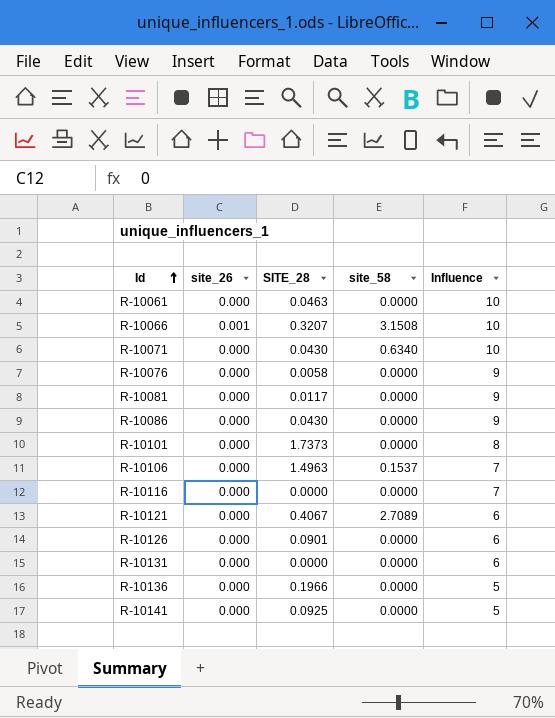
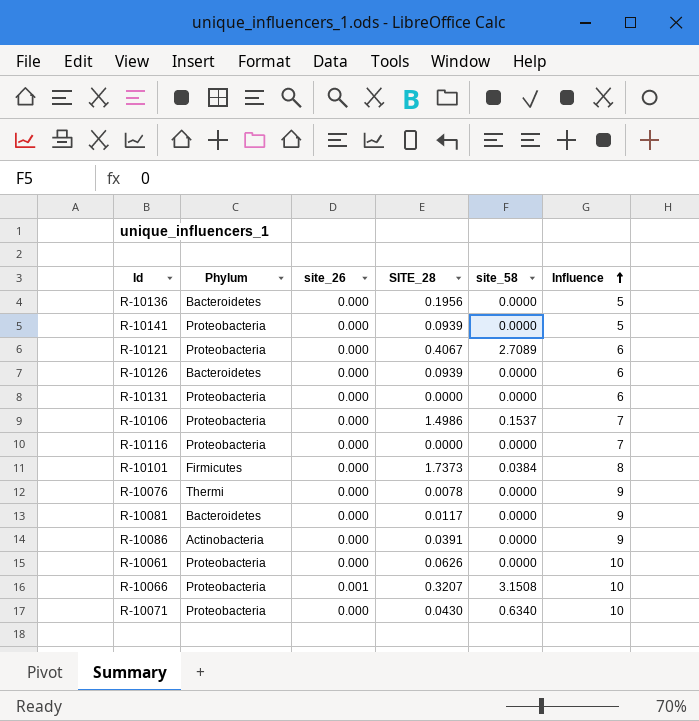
row order: Id ascending -> Influence ascending
column Phylum | position: none -> 2
R-10136 | SITE_28: 0.1966 -> 0.1956
R-10141 | SITE_28: 0.0925 -> 0.0939
R-10126 | SITE_28: 0.0901 -> 0.0939
R-10106 | SITE_28: 1.4963 -> 1.4986
R-10101 | site_58: 0.0000 -> 0.0384
R-10076 | SITE_28: 0.0058 -> 0.0078
R-10086 | SITE_28: 0.0430 -> 0.0391
R-10061 | SITE_28: 0.0463 -> 0.0626

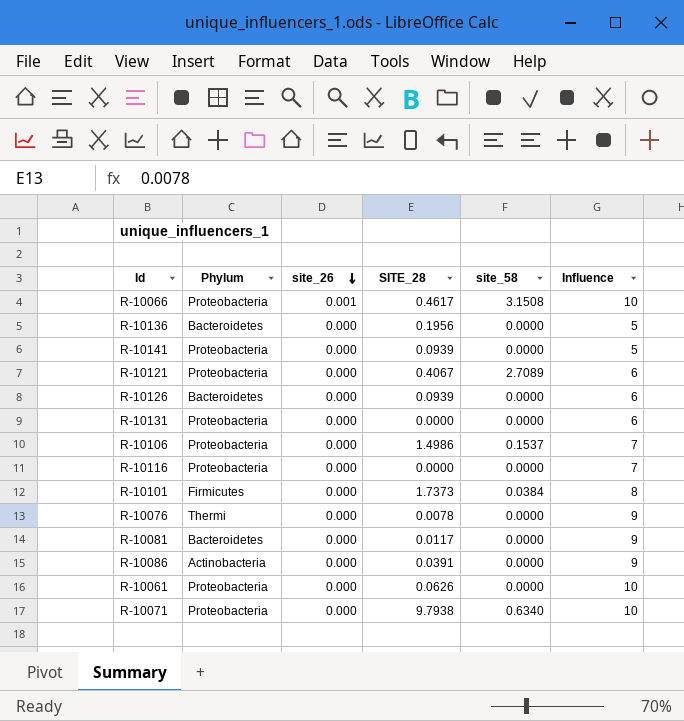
row order: Influence ascending -> site_26 descending
R-10066 | SITE_28: 0.3207 -> 0.4617
R-10071 | SITE_28: 0.0430 -> 9.7938

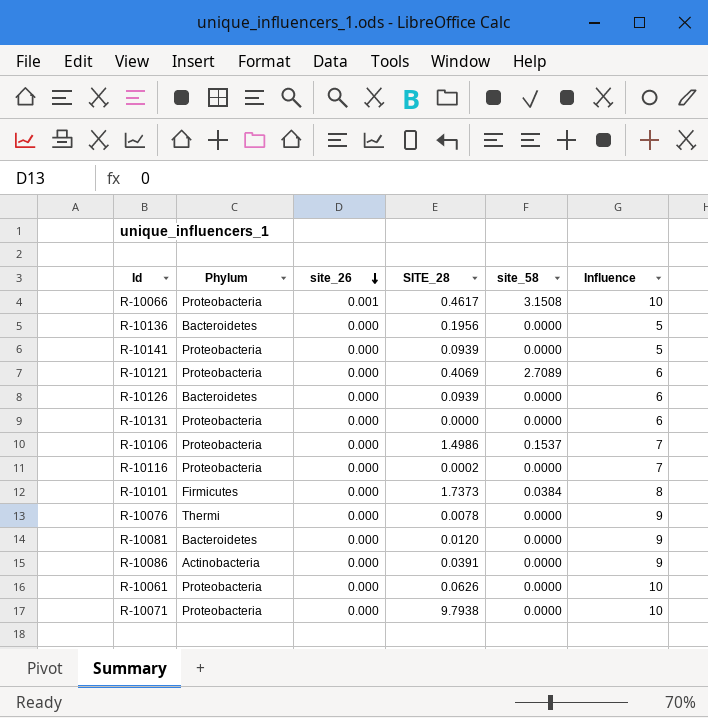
R-10121 | SITE_28: 0.4067 -> 0.4069
R-10116 | SITE_28: 0.0000 -> 0.0002
R-10081 | SITE_28: 0.0117 -> 0.0120
R-10071 | site_58: 0.6340 -> 0.0000

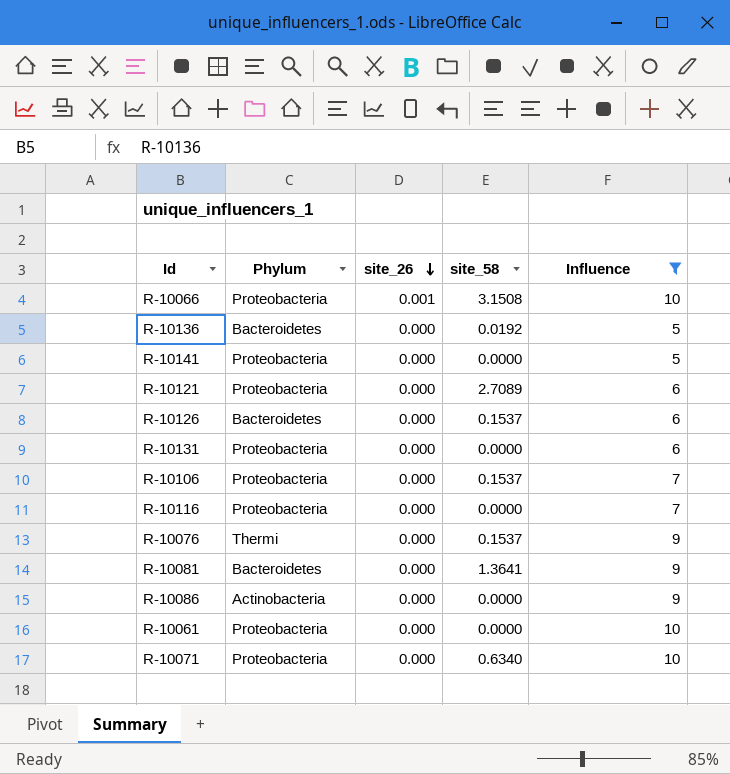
filter: none -> Influence != 8
column SITE_28 | position: 4 -> none
R-10136 | site_58: 0.0000 -> 0.0192
R-10126 | site_58: 0.0000 -> 0.1537
R-10076 | site_58: 0.0000 -> 0.1537
R-10081 | site_58: 0.0000 -> 1.3641
R-10071 | site_58: 0.0000 -> 0.6340

